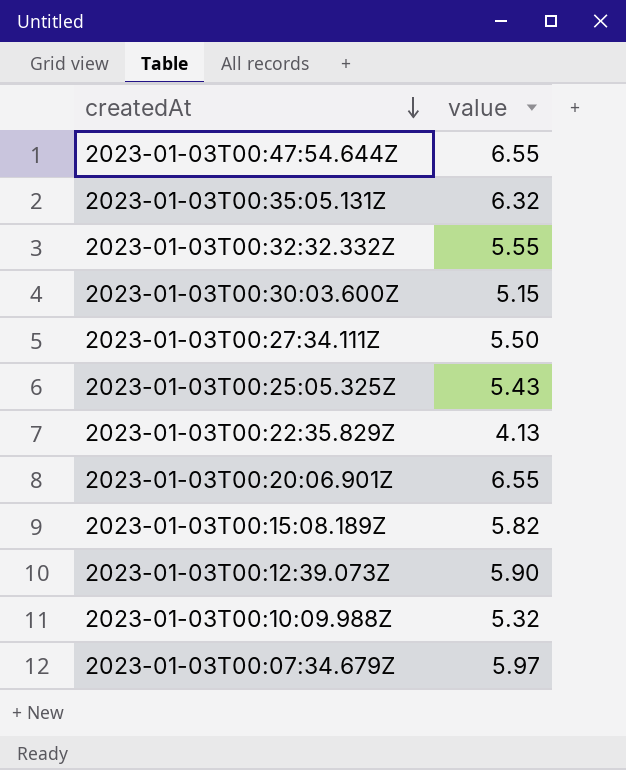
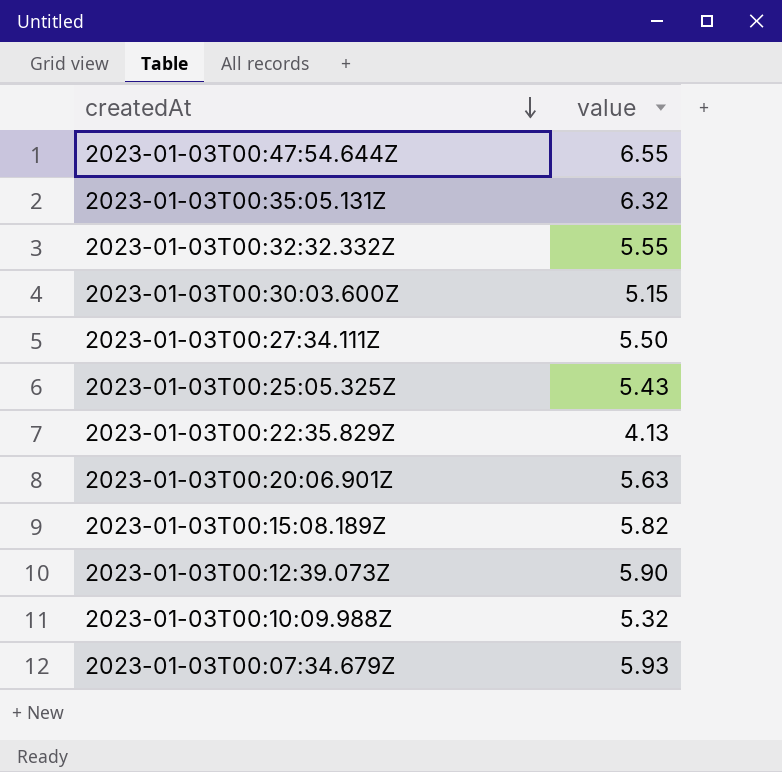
2023-01-03T00:20:06.901Z | value: 6.55 -> 5.63
2023-01-03T00:07:34.679Z | value: 5.97 -> 5.93

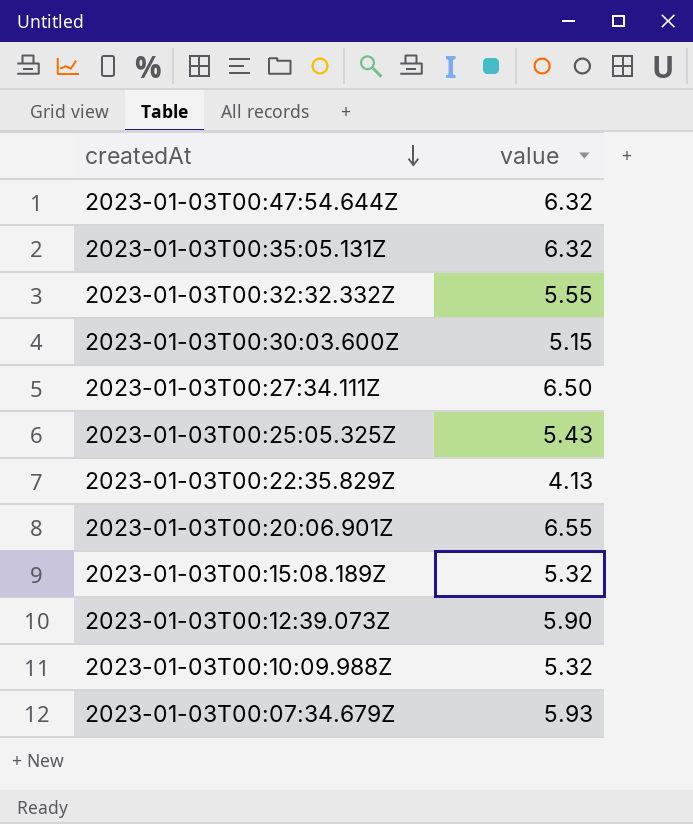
2023-01-03T00:47:54.644Z | value: 6.55 -> 6.32
2023-01-03T00:27:34.111Z | value: 5.50 -> 6.50
2023-01-03T00:20:06.901Z | value: 5.63 -> 6.55
2023-01-03T00:15:08.189Z | value: 5.82 -> 5.32

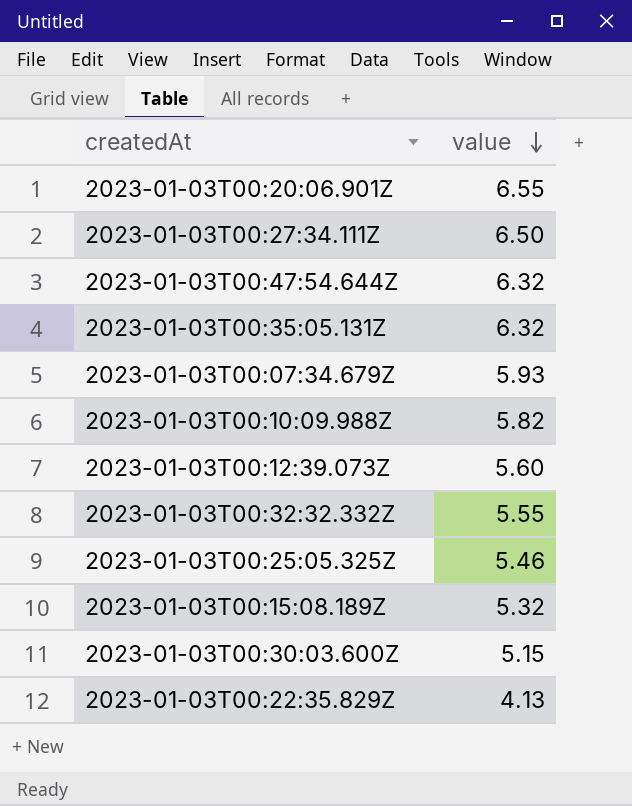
row order: createdAt descending -> value descending
2023-01-03T00:10:09.988Z | value: 5.32 -> 5.82
2023-01-03T00:12:39.073Z | value: 5.90 -> 5.60
2023-01-03T00:25:05.325Z | value: 5.43 -> 5.46

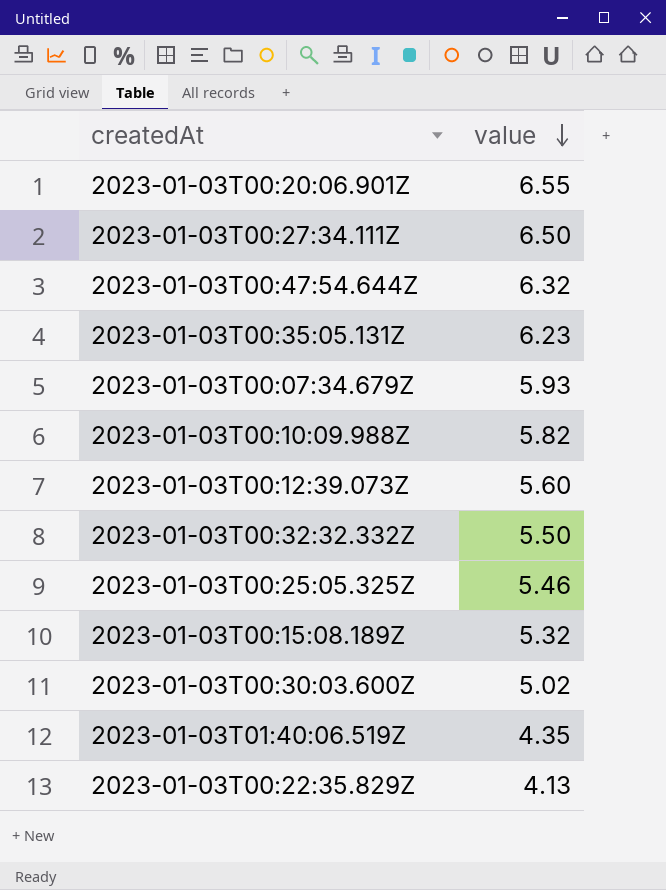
2023-01-03T00:35:05.131Z | value: 6.32 -> 6.23
2023-01-03T00:32:32.332Z | value: 5.55 -> 5.50
2023-01-03T00:30:03.600Z | value: 5.15 -> 5.02
row 2023-01-03T01:40:06.519Z: none -> 4.35

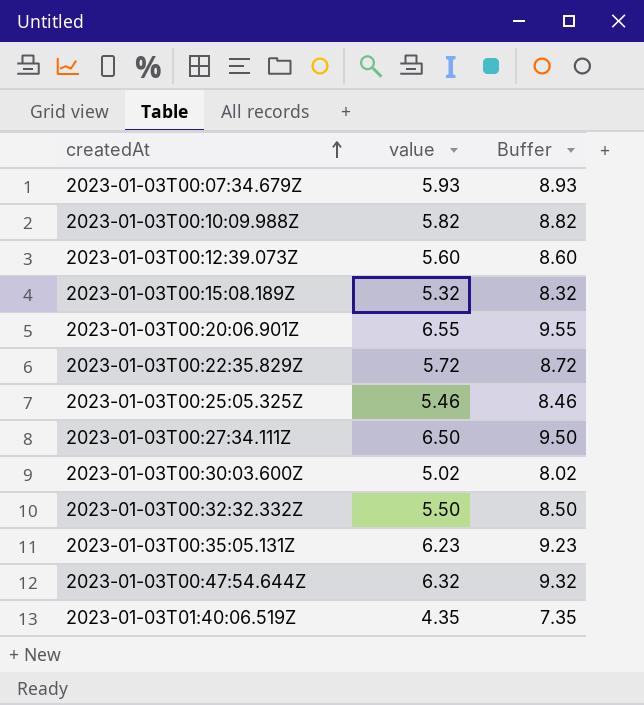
row order: value descending -> createdAt ascending
column Buffer | formula: none -> [value] + 3
2023-01-03T00:22:35.829Z | value: 4.13 -> 5.72

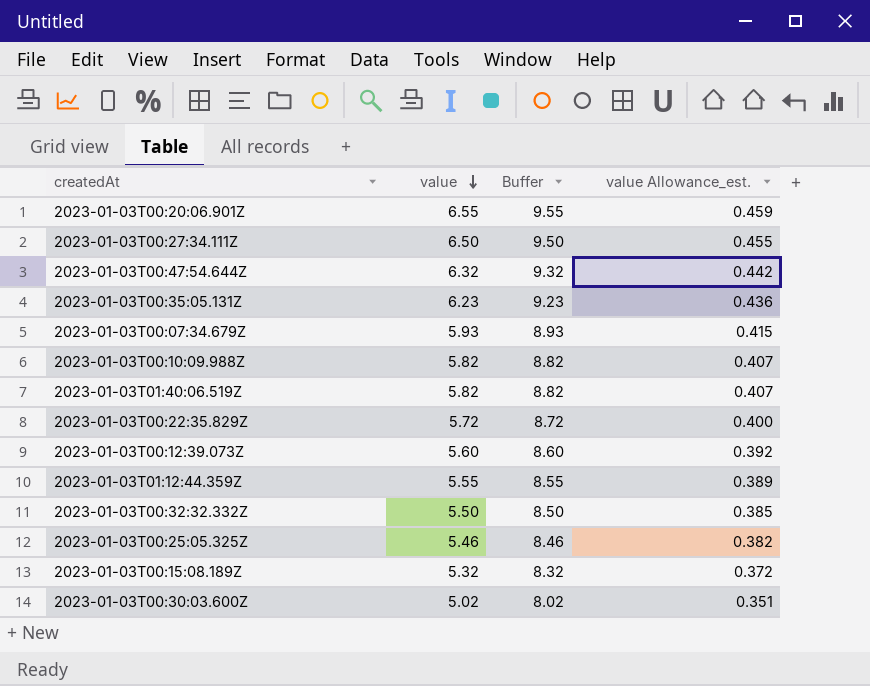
row order: createdAt ascending -> value descending
column value Allowance_est. | formula: none -> [value] * 0.07
2023-01-03T01:40:06.519Z | value: 4.35 -> 5.82
2023-01-03T01:40:06.519Z | Buffer: 7.35 -> 8.82
row 2023-01-03T01:12:44.359Z: none -> 5.55 | 8.55 | 0.389

